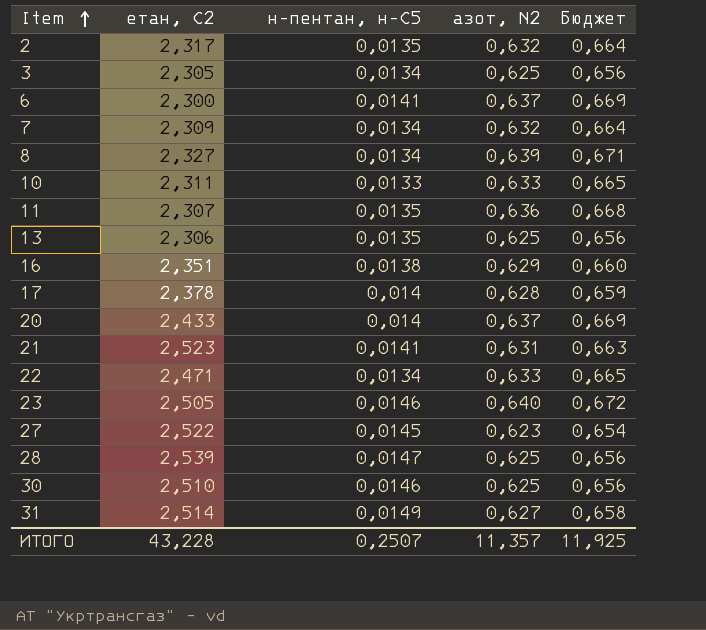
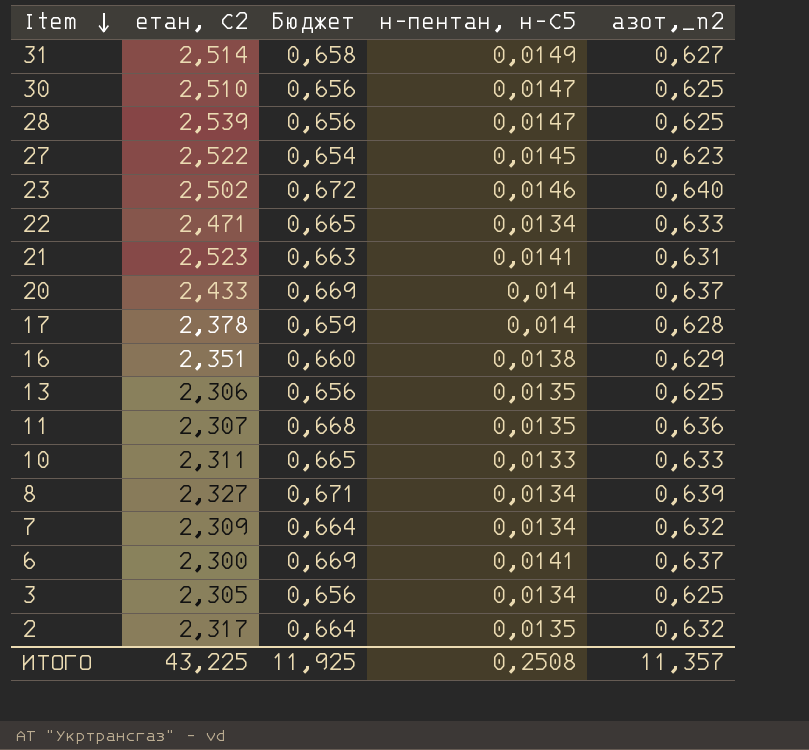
row order: Item ascending -> Item descending
column Бюджет | position: 5 -> 3
column name: азот, N2 -> азот,_n2
30 | н-пентан, н-С5: 0,0146 -> 0,0147
23 | етан, С2: 2,505 -> 2,502
ИТОГО | етан, С2: 43,228 -> 43,225
ИТОГО | н-пентан, н-С5: 0,2507 -> 0,2508

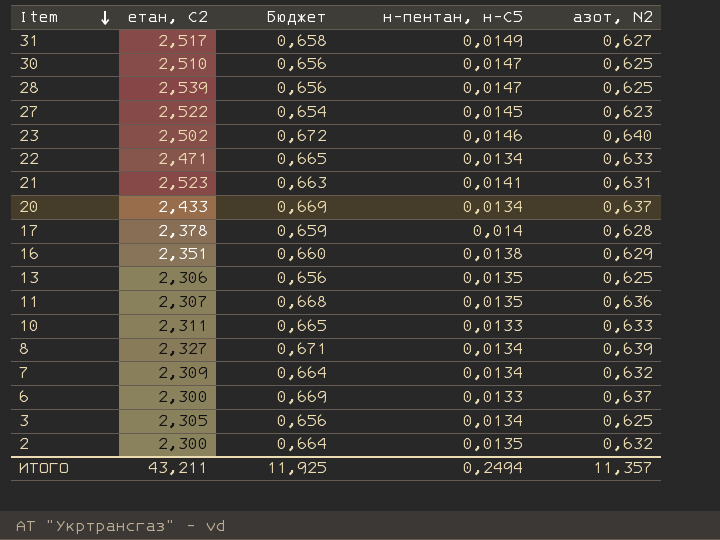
column name: азот,_n2 -> азот, N2
31 | етан, С2: 2,514 -> 2,517
20 | н-пентан, н-С5: 0,014 -> 0,0134
6 | н-пентан, н-С5: 0,0141 -> 0,0133
2 | етан, С2: 2,317 -> 2,300
ИТОГО | етан, С2: 43,225 -> 43,211
ИТОГО | н-пентан, н-С5: 0,2508 -> 0,2494

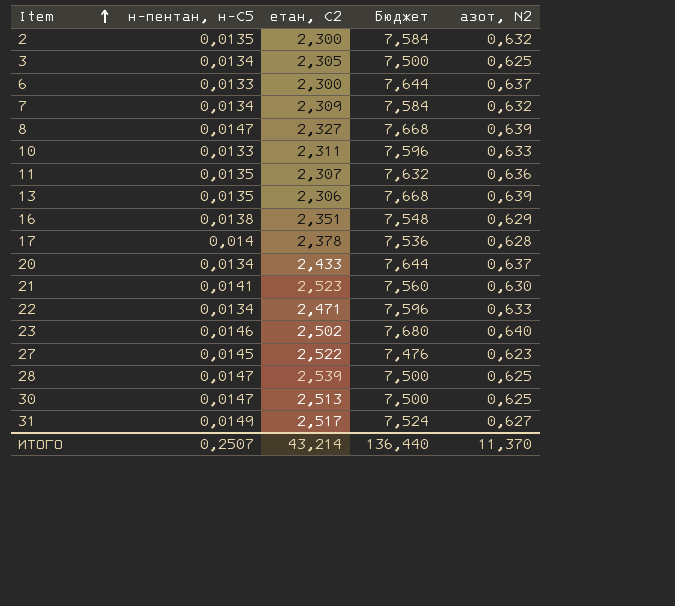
row order: Item descending -> Item ascending
column н-пентан, н-С5 | position: 4 -> 2
column Бюджет | formula: [азот, N2] * 1,05 -> [азот, N2] * 12
8 | н-пентан, н-С5: 0,0134 -> 0,0147
13 | азот, N2: 0,625 -> 0,639
21 | азот, N2: 0,631 -> 0,630
30 | етан, С2: 2,510 -> 2,513
ИТОГО | н-пентан, н-С5: 0,2494 -> 0,2507
ИТОГО | етан, С2: 43,211 -> 43,214
ИТОГО | Бюджет: 11,925 -> 136,440
ИТОГО | азот, N2: 11,357 -> 11,370

